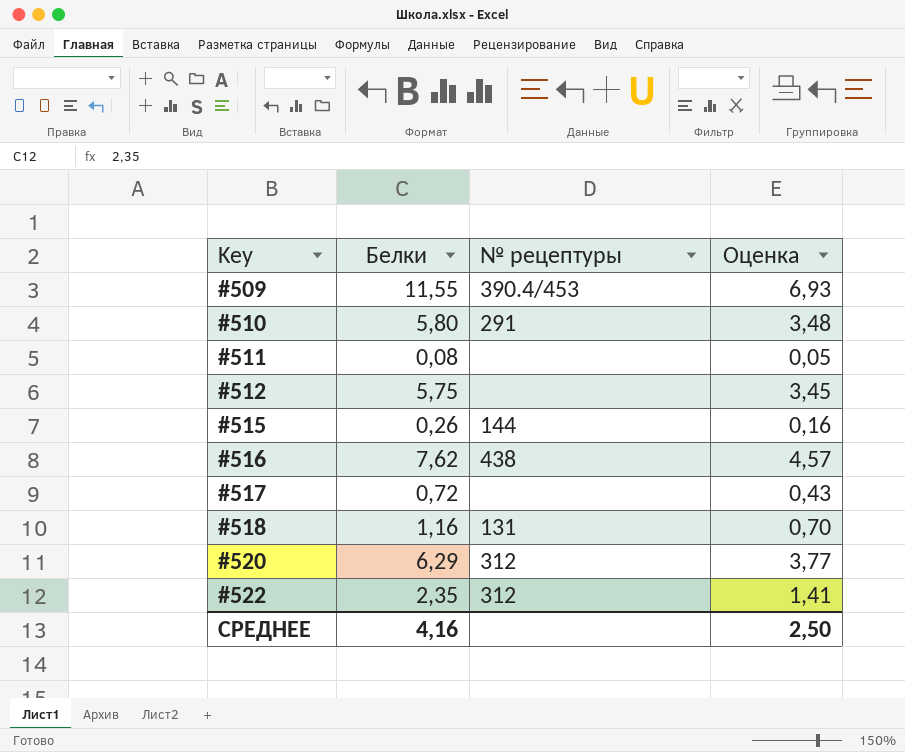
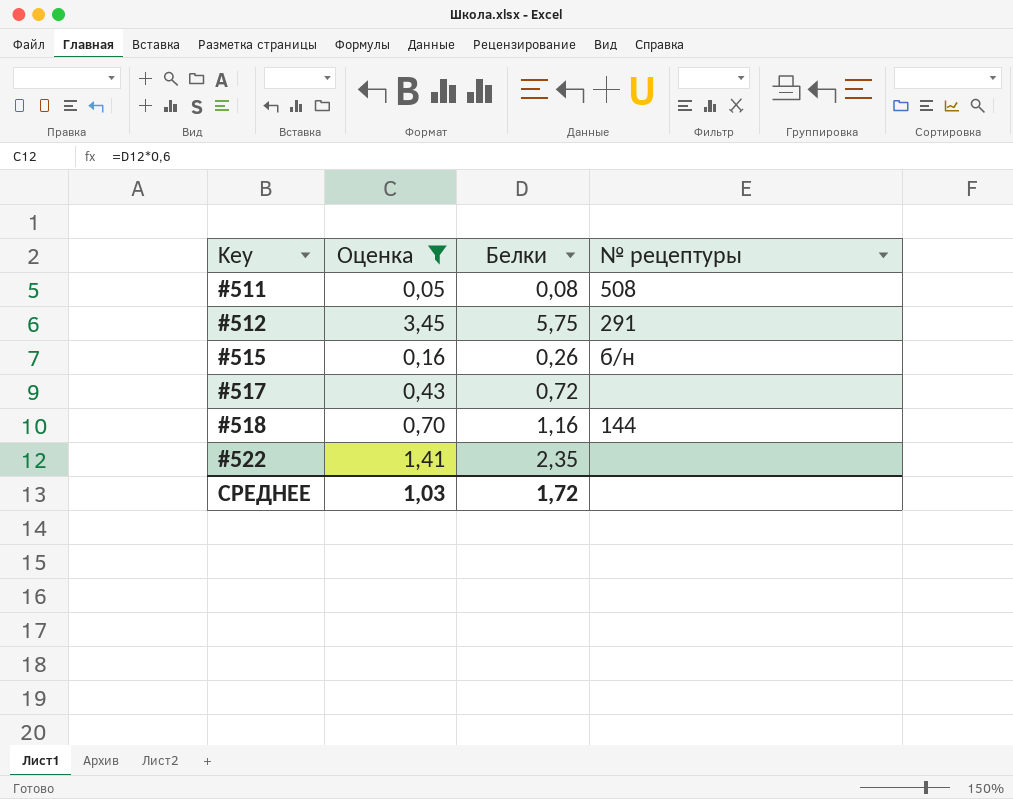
filter: none -> Оценка <= 3,45
column Оценка | position: 4 -> 2
#511 | № рецептуры: none -> 508
#512 | № рецептуры: none -> 291
#515 | № рецептуры: 144 -> б/н
#518 | № рецептуры: 131 -> 144
#522 | № рецептуры: 312 -> none
СРЕДНЕЕ | Оценка: 2,50 -> 1,03
СРЕДНЕЕ | Белки: 4,16 -> 1,72

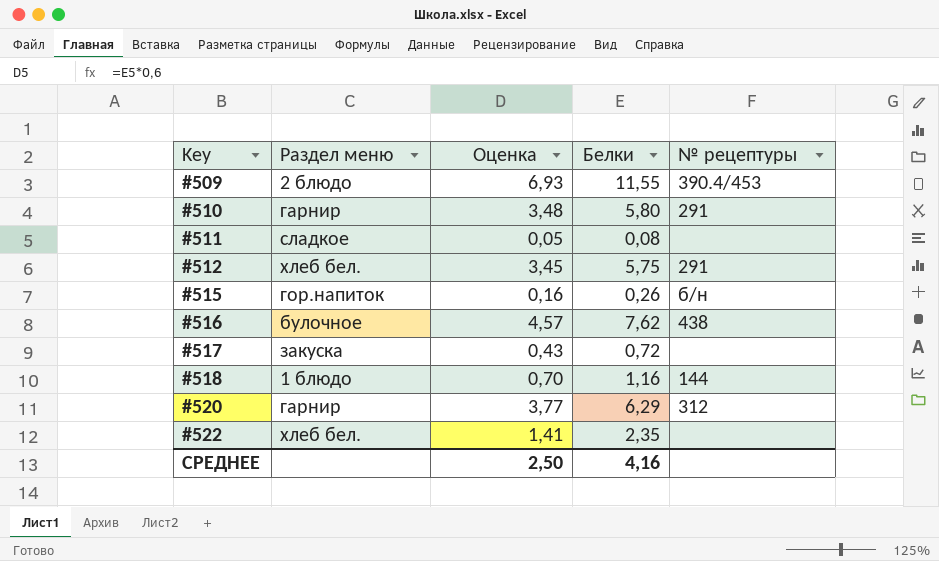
filter: Оценка <= 3,45 -> none
column Раздел меню | position: none -> 2
#511 | № рецептуры: 508 -> none
СРЕДНЕЕ | Оценка: 1,03 -> 2,50
СРЕДНЕЕ | Белки: 1,72 -> 4,16

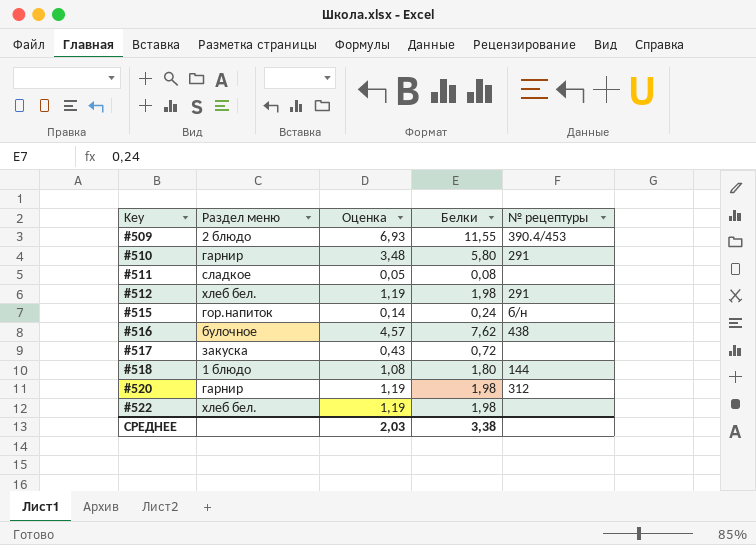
#512 | Оценка: 3,45 -> 1,19
#512 | Белки: 5,75 -> 1,98
#515 | Оценка: 0,16 -> 0,14
#515 | Белки: 0,26 -> 0,24
#518 | Оценка: 0,70 -> 1,08
#518 | Белки: 1,16 -> 1,80
#520 | Оценка: 3,77 -> 1,19
#520 | Белки: 6,29 -> 1,98
#522 | Оценка: 1,41 -> 1,19
#522 | Белки: 2,35 -> 1,98
СРЕДНЕЕ | Оценка: 2,50 -> 2,03
СРЕДНЕЕ | Белки: 4,16 -> 3,38

